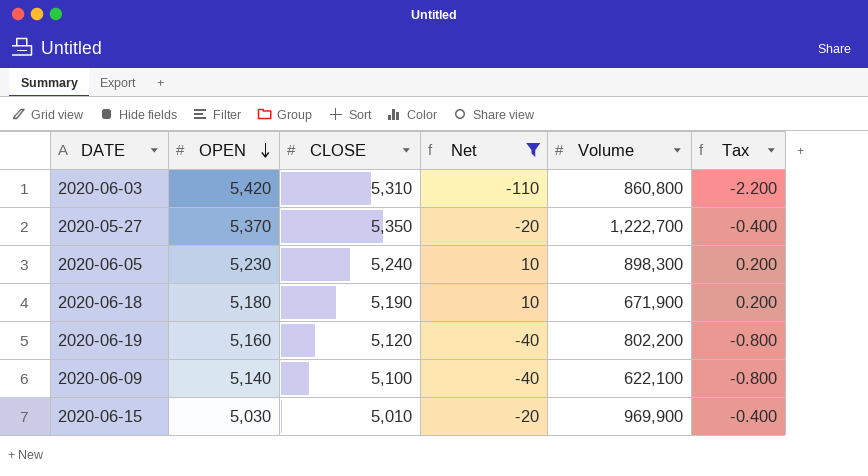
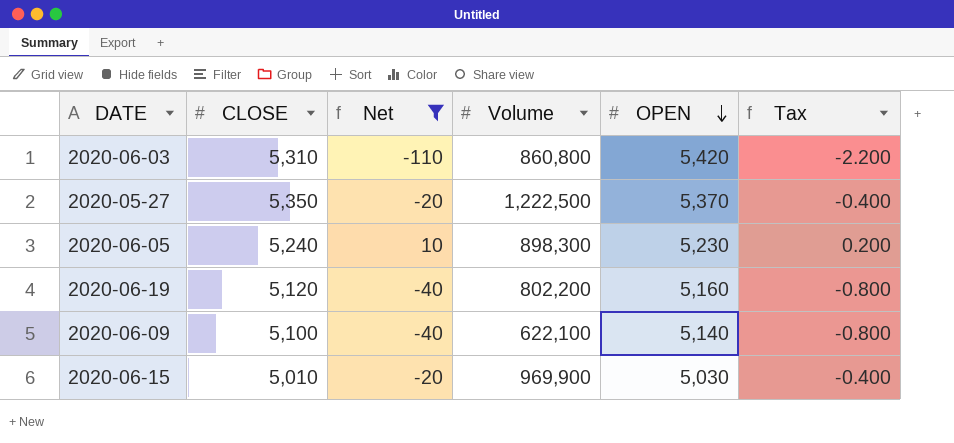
column OPEN | position: 2 -> 5
row 2020-06-18: 5,180 | 5,190 | 10 | 671,900 | 0.200 -> none
2020-05-27 | Volume: 1,222,700 -> 1,222,500

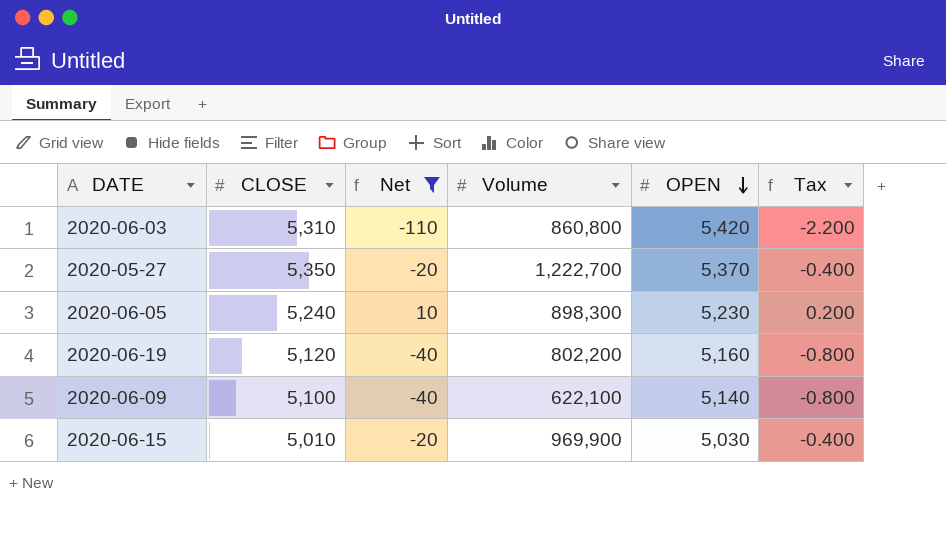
2020-05-27 | Volume: 1,222,500 -> 1,222,700

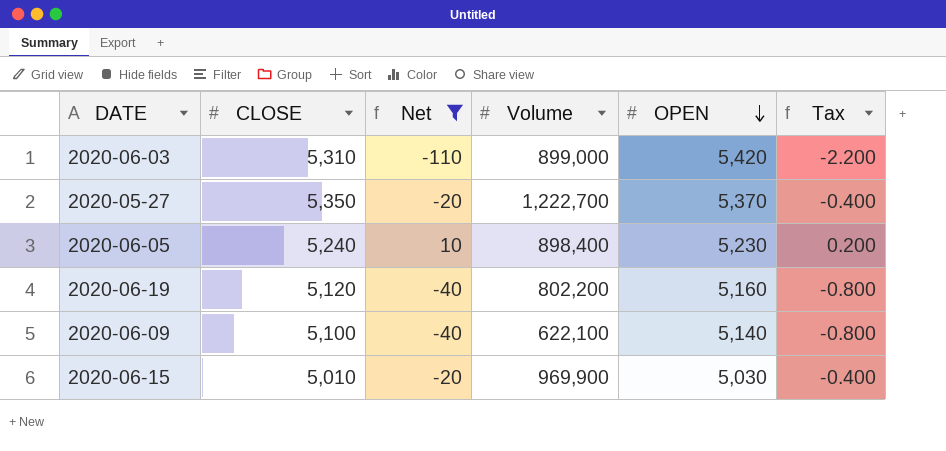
2020-06-03 | Volume: 860,800 -> 899,000
2020-06-05 | Volume: 898,300 -> 898,400

